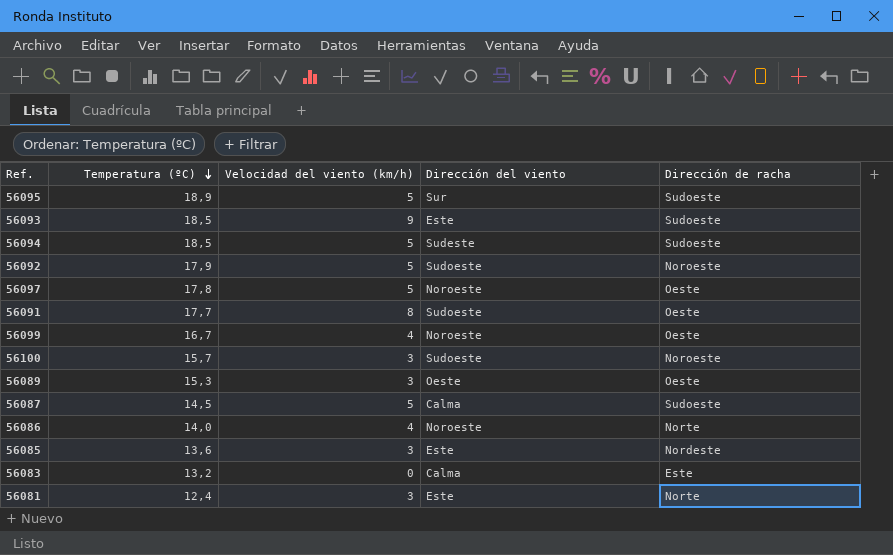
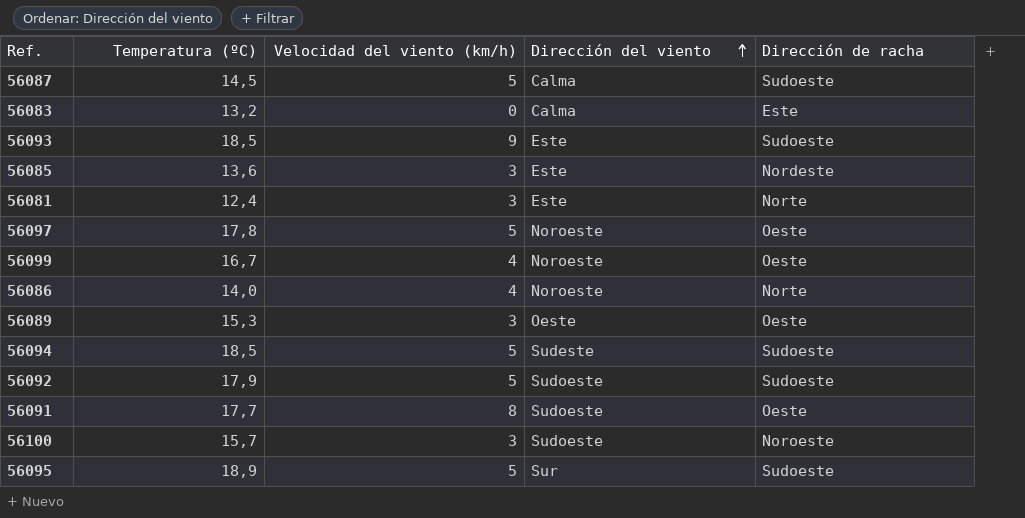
row order: Temperatura (ºC) descending -> Dirección del viento ascending
56092 | Dirección de racha: Noroeste -> Sudoeste

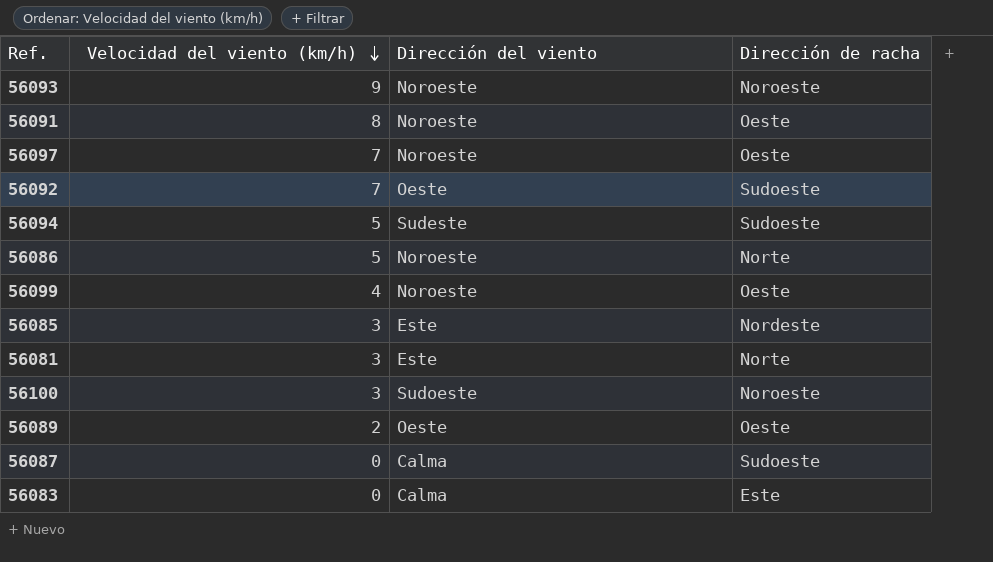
row order: Dirección del viento ascending -> Velocidad del viento (km/h) descending
column Temperatura (ºC) | position: 2 -> none
row 56095: 18,9 | 5 | Sur | Sudoeste -> none
56093 | Dirección del viento: Este -> Noroeste
56093 | Dirección de racha: Sudoeste -> Noroeste
56091 | Dirección del viento: Sudoeste -> Noroeste
56097 | Velocidad del viento (km/h): 5 -> 7
56092 | Velocidad del viento (km/h): 5 -> 7
56092 | Dirección del viento: Sudoeste -> Oeste
56086 | Velocidad del viento (km/h): 4 -> 5
56089 | Velocidad del viento (km/h): 3 -> 2
56087 | Velocidad del viento (km/h): 5 -> 0

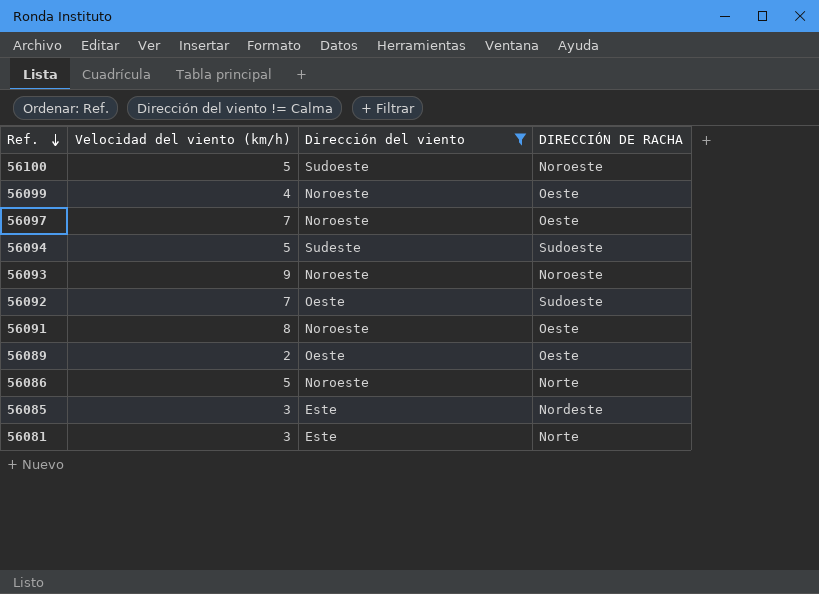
filter: none -> Dirección del viento != Calma
row order: Velocidad del viento (km/h) descending -> Ref. descending
column name: Dirección de racha -> DIRECCIÓN DE RACHA
56100 | Velocidad del viento (km/h): 3 -> 5

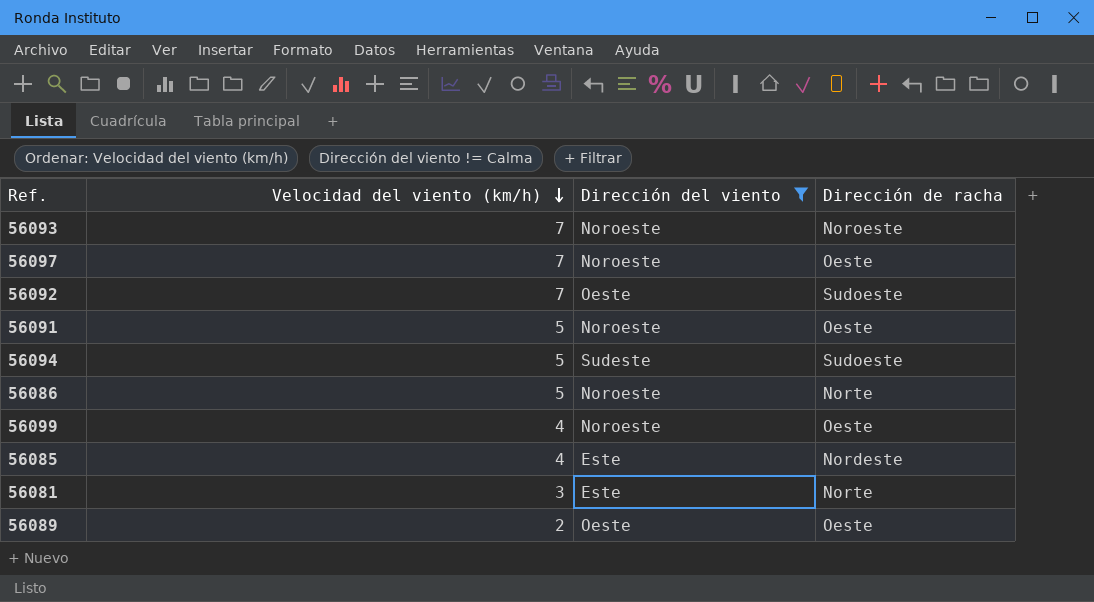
row order: Ref. descending -> Velocidad del viento (km/h) descending
column name: DIRECCIÓN DE RACHA -> Dirección de racha
row 56100: 5 | Sudoeste | Noroeste -> none
56093 | Velocidad del viento (km/h): 9 -> 7
56091 | Velocidad del viento (km/h): 8 -> 5
56085 | Velocidad del viento (km/h): 3 -> 4

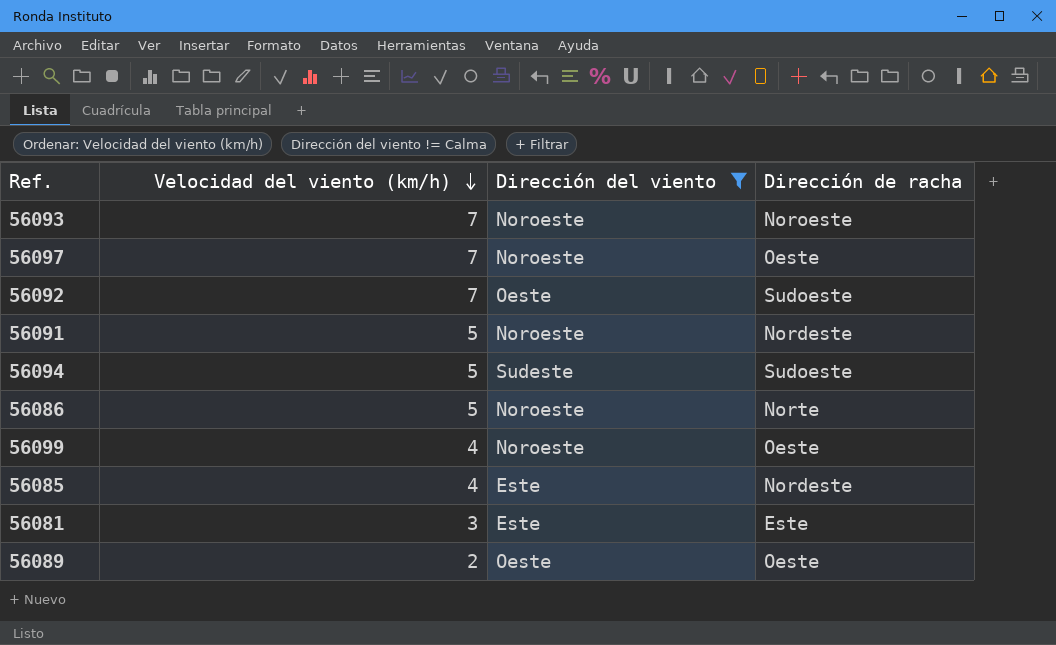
56091 | Dirección de racha: Oeste -> Nordeste
56081 | Dirección de racha: Norte -> Este

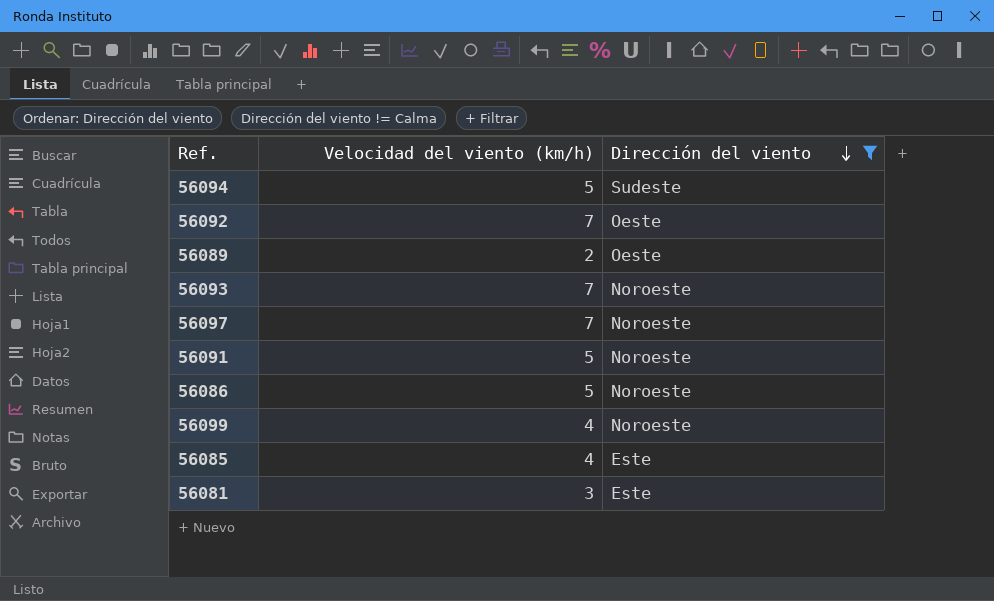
row order: Velocidad del viento (km/h) descending -> Dirección del viento descending
column Dirección de racha | position: 4 -> none

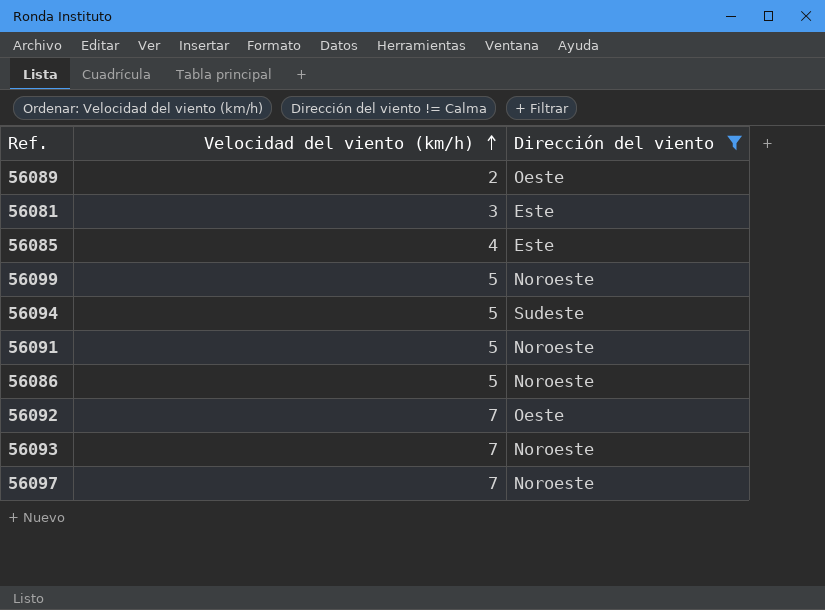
row order: Dirección del viento descending -> Velocidad del viento (km/h) ascending
56099 | Velocidad del viento (km/h): 4 -> 5

